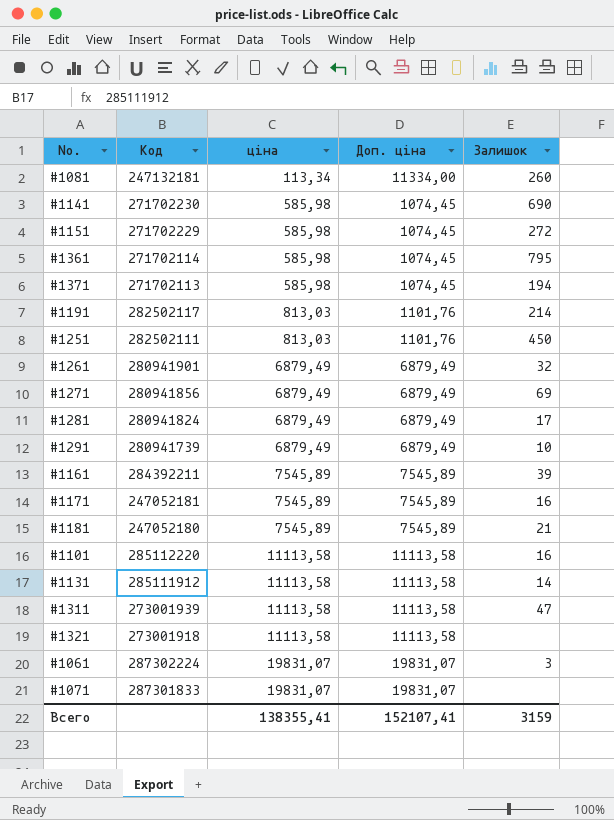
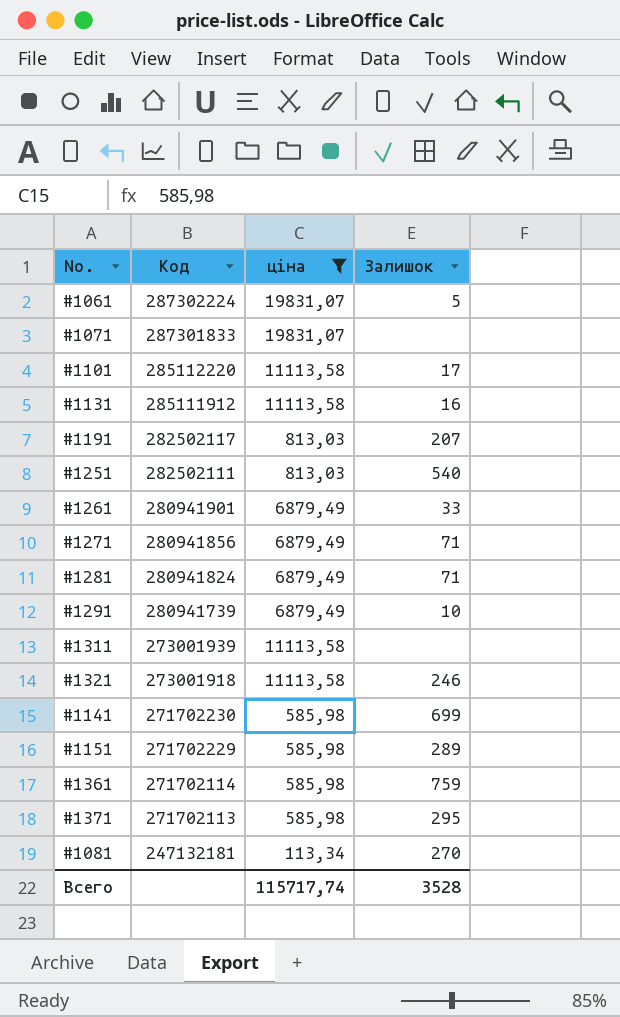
filter: none -> ціна != 7545,89
row order: ціна ascending -> Код descending
column Доп. ціна | position: 4 -> none
#1061 | Залишок: 3 -> 5
#1101 | Залишок: 16 -> 17
#1131 | Залишок: 14 -> 16
#1191 | Залишок: 214 -> 207
#1251 | Залишок: 450 -> 540
#1261 | Залишок: 32 -> 33
#1271 | Залишок: 69 -> 71
#1281 | Залишок: 17 -> 71
#1311 | Залишок: 47 -> none
#1321 | Залишок: none -> 246
#1141 | Залишок: 690 -> 699
#1151 | Залишок: 272 -> 289
#1361 | Залишок: 795 -> 759
#1371 | Залишок: 194 -> 295
#1081 | Залишок: 260 -> 270
Всего | ціна: 138355,41 -> 115717,74
Всего | Залишок: 3159 -> 3528

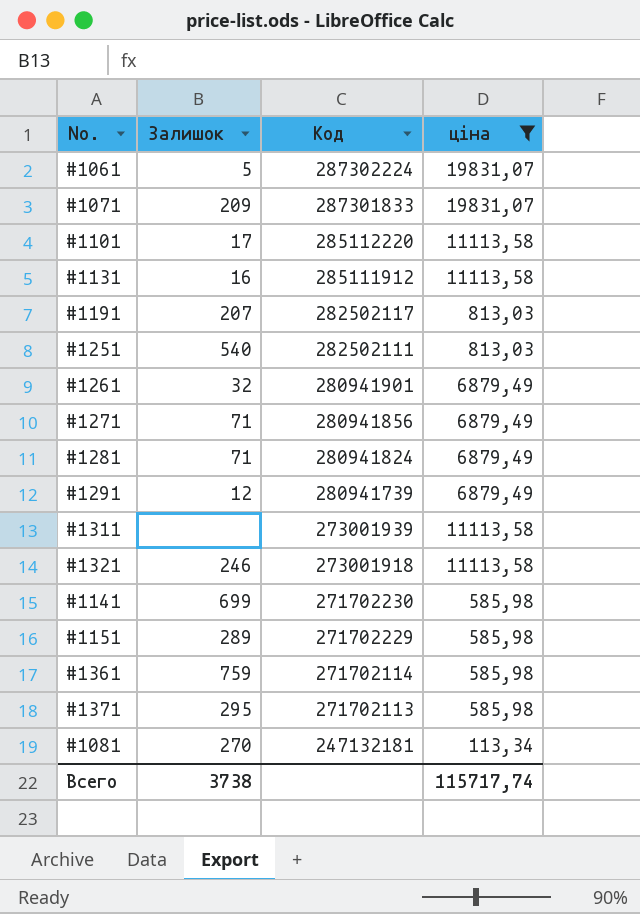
column Залишок | position: 4 -> 2
#1071 | Залишок: none -> 209
#1261 | Залишок: 33 -> 32
#1291 | Залишок: 10 -> 12
Всего | Залишок: 3528 -> 3738

